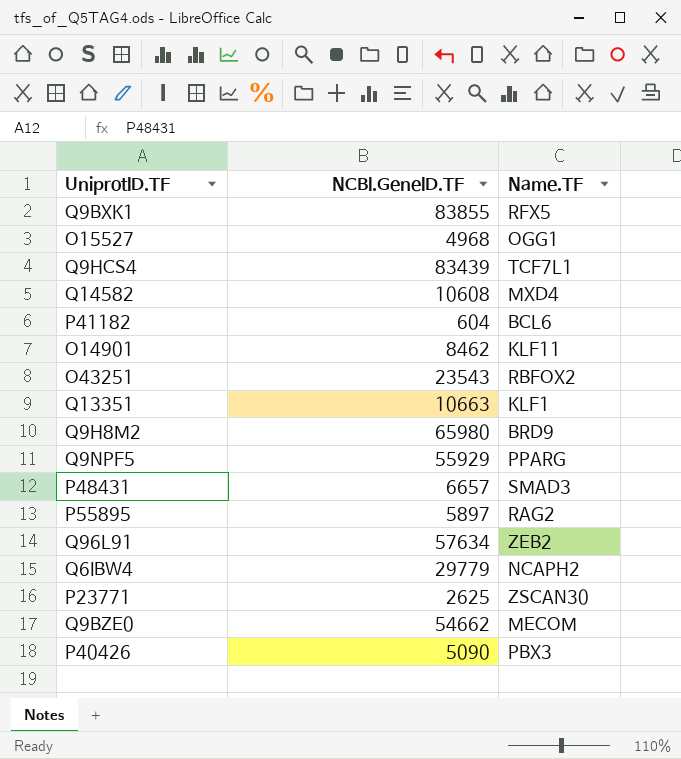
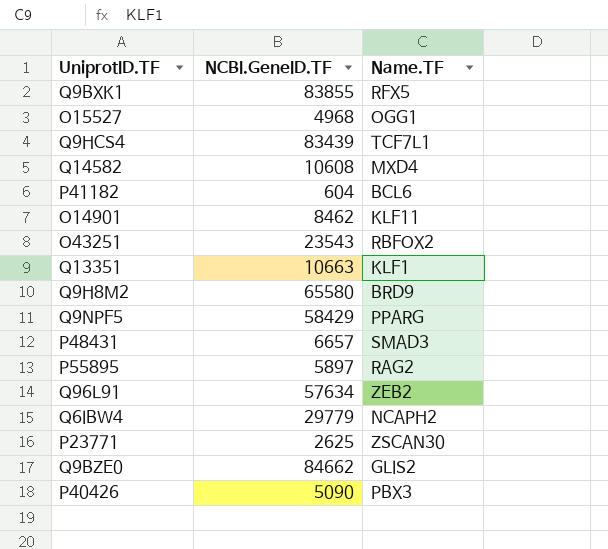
Q9H8M2 | NCBI.GeneID.TF: 65980 -> 65580
Q9NPF5 | NCBI.GeneID.TF: 55929 -> 58429
Q9BZE0 | NCBI.GeneID.TF: 54662 -> 84662
Q9BZE0 | Name.TF: MECOM -> GLIS2

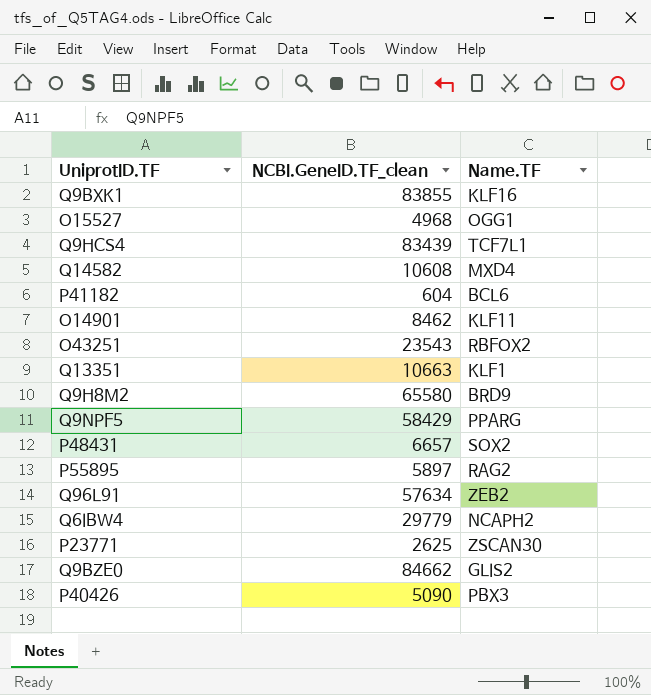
column name: NCBI.GeneID.TF -> NCBI.GeneID.TF_clean
Q9BXK1 | Name.TF: RFX5 -> KLF16
P48431 | Name.TF: SMAD3 -> SOX2

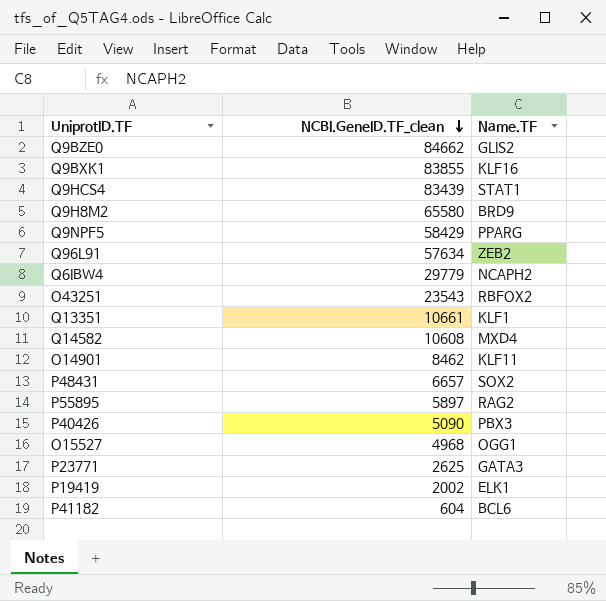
row order: none -> NCBI.GeneID.TF_clean descending
Q9HCS4 | Name.TF: TCF7L1 -> STAT1
Q13351 | NCBI.GeneID.TF_clean: 10663 -> 10661
P23771 | Name.TF: ZSCAN30 -> GATA3
row P19419: none -> 2002 | ELK1

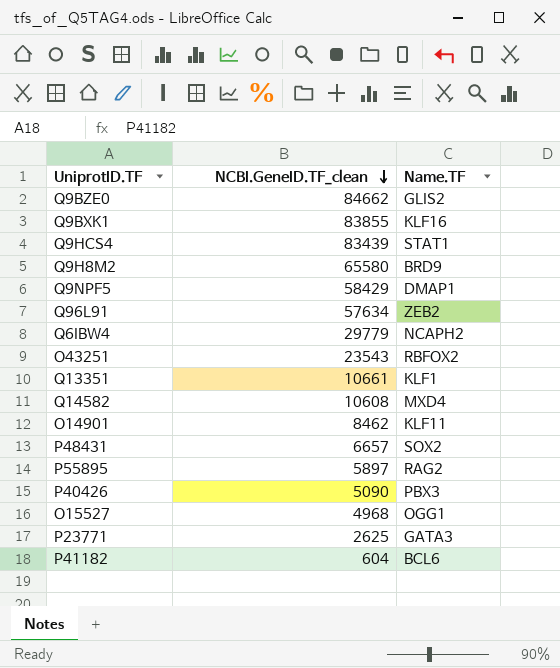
row P19419: 2002 | ELK1 -> none
Q9NPF5 | Name.TF: PPARG -> DMAP1

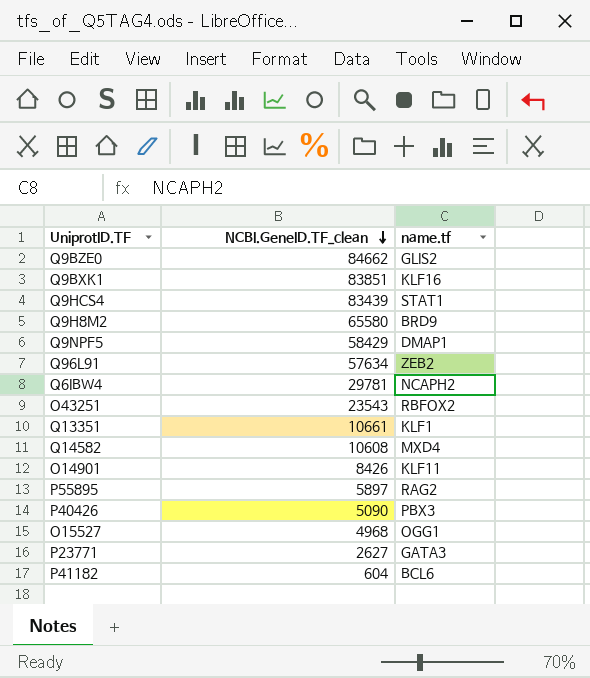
column name: Name.TF -> name.tf
row P48431: 6657 | SOX2 -> none
Q9BXK1 | NCBI.GeneID.TF_clean: 83855 -> 83851
Q6IBW4 | NCBI.GeneID.TF_clean: 29779 -> 29781
O14901 | NCBI.GeneID.TF_clean: 8462 -> 8426
P23771 | NCBI.GeneID.TF_clean: 2625 -> 2627

